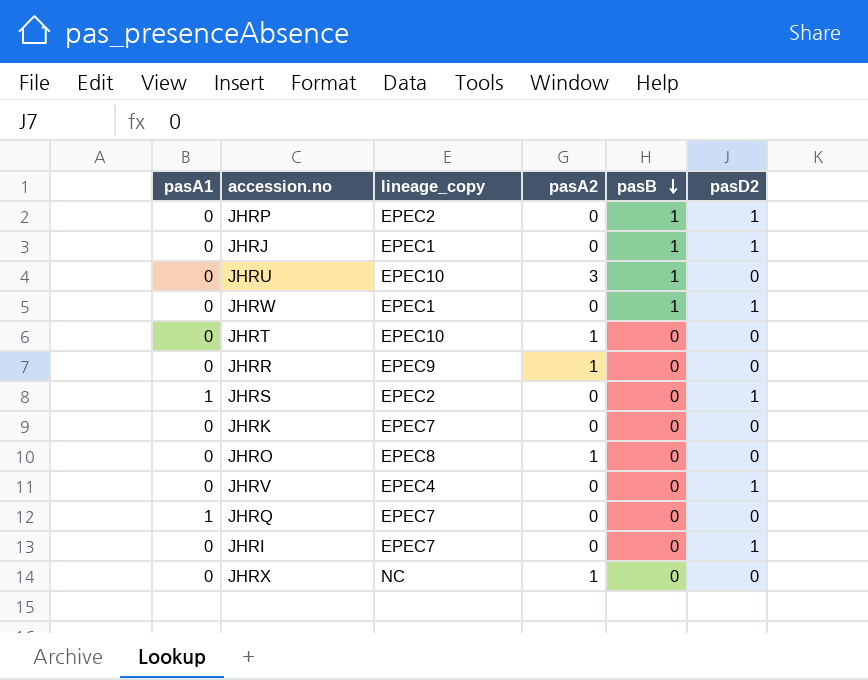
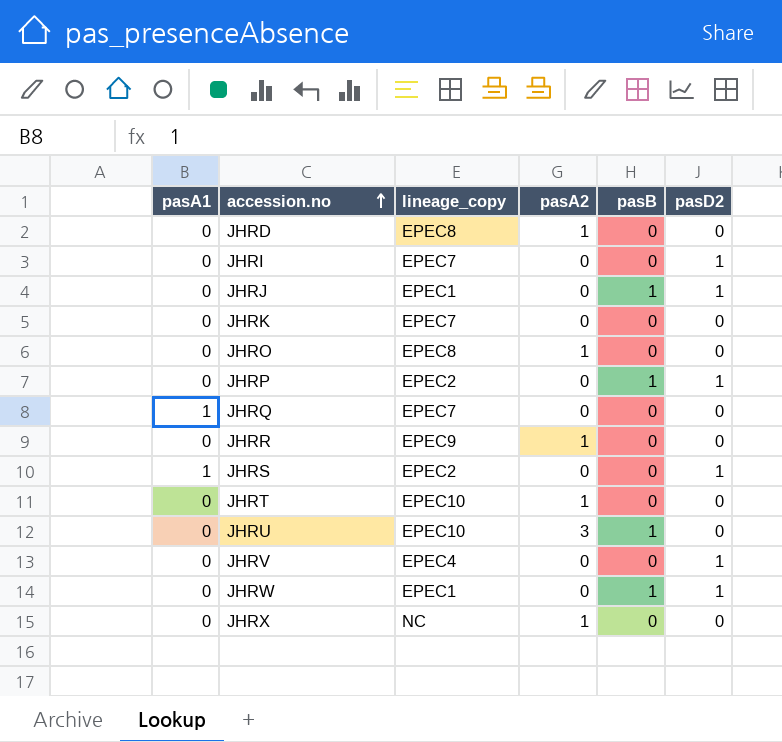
row order: pasB descending -> accession.no ascending
row JHRD: none -> 0 | EPEC8 | 1 | 0 | 0

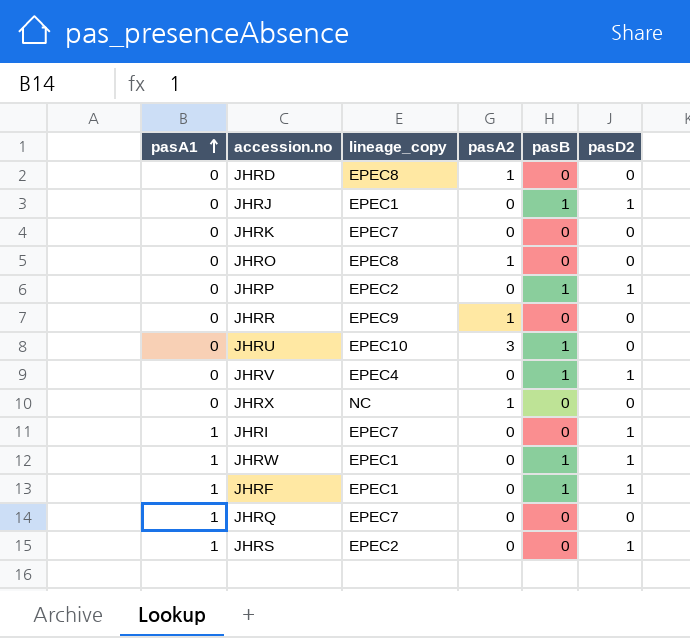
row order: accession.no ascending -> pasA1 ascending
row JHRT: 0 | EPEC10 | 1 | 0 | 0 -> none
JHRV | pasB: 0 -> 1
JHRI | pasA1: 0 -> 1
JHRW | pasA1: 0 -> 1
row JHRF: none -> 1 | EPEC1 | 0 | 1 | 1

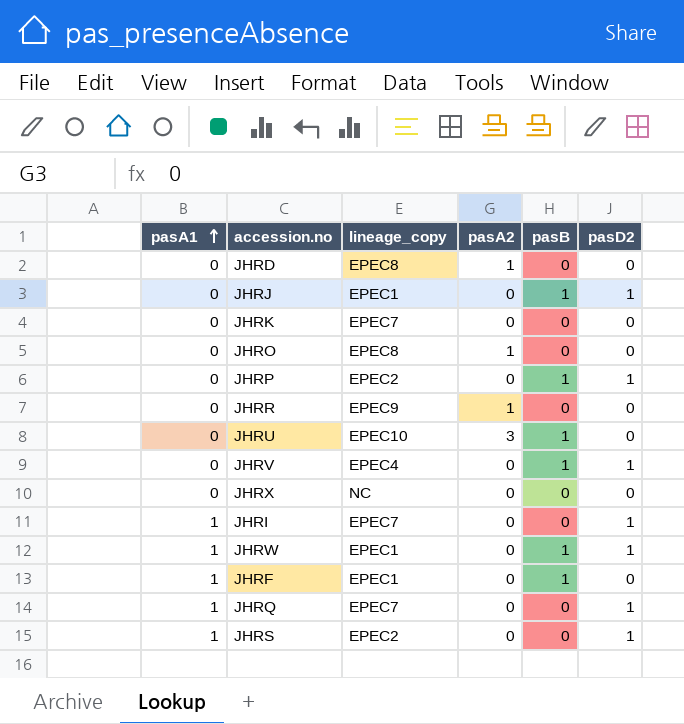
JHRX | pasA2: 1 -> 0
JHRF | pasD2: 1 -> 0
JHRQ | pasD2: 0 -> 1

